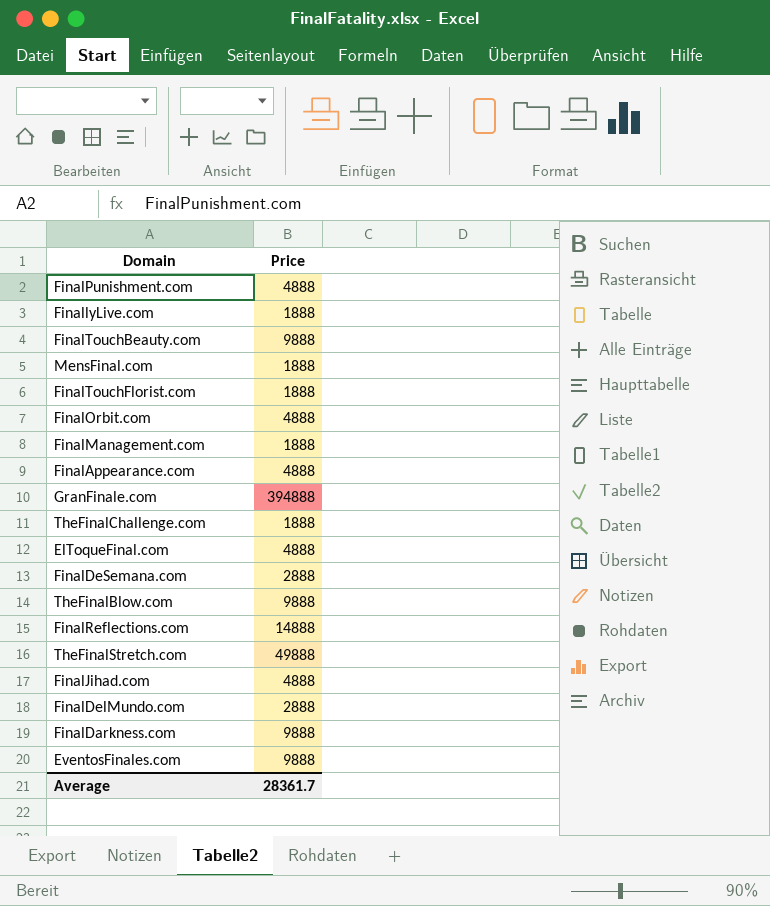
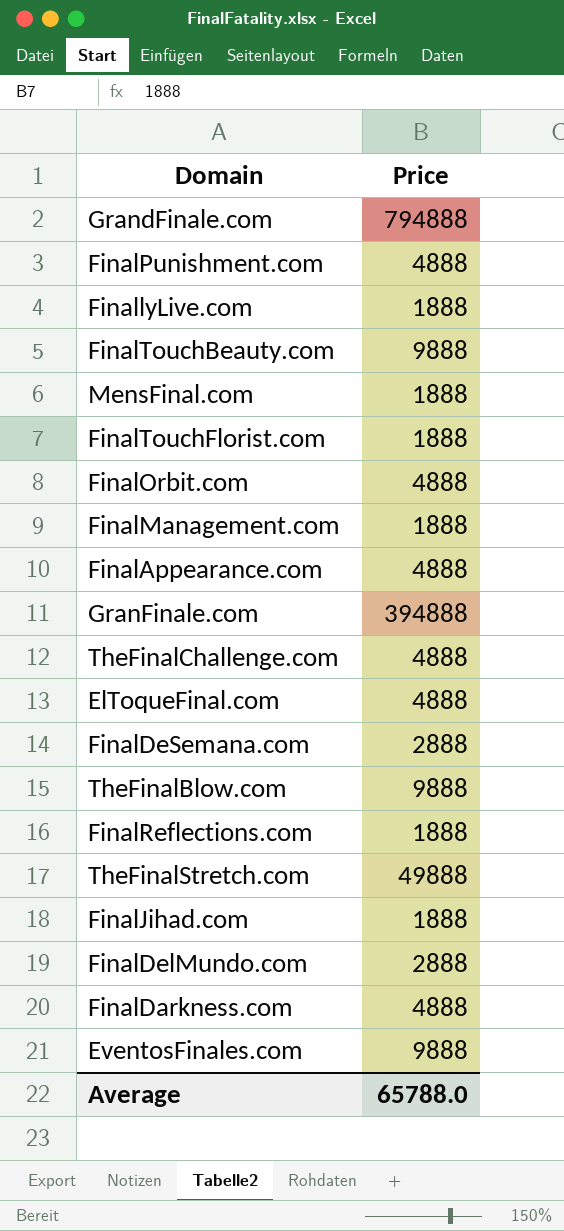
row GrandFinale.com: none -> 794888
TheFinalChallenge.com | Price: 1888 -> 4888
FinalReflections.com | Price: 14888 -> 1888
FinalJihad.com | Price: 4888 -> 1888
FinalDarkness.com | Price: 9888 -> 4888
Average | Price: 28361.7 -> 65788.0

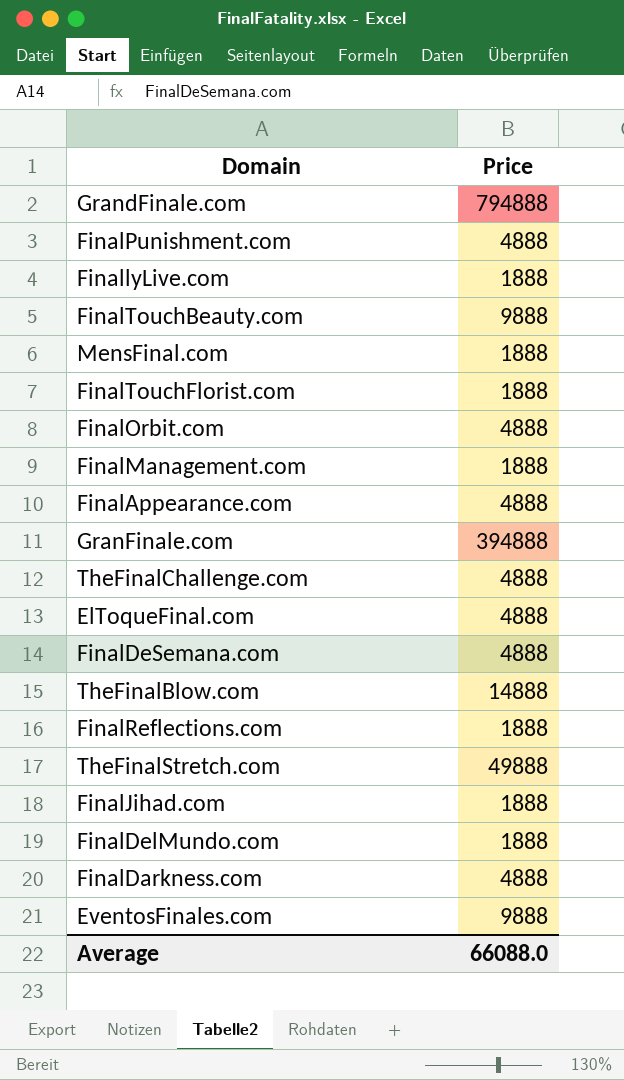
FinalDeSemana.com | Price: 2888 -> 4888
TheFinalBlow.com | Price: 9888 -> 14888
FinalDelMundo.com | Price: 2888 -> 1888
Average | Price: 65788.0 -> 66088.0

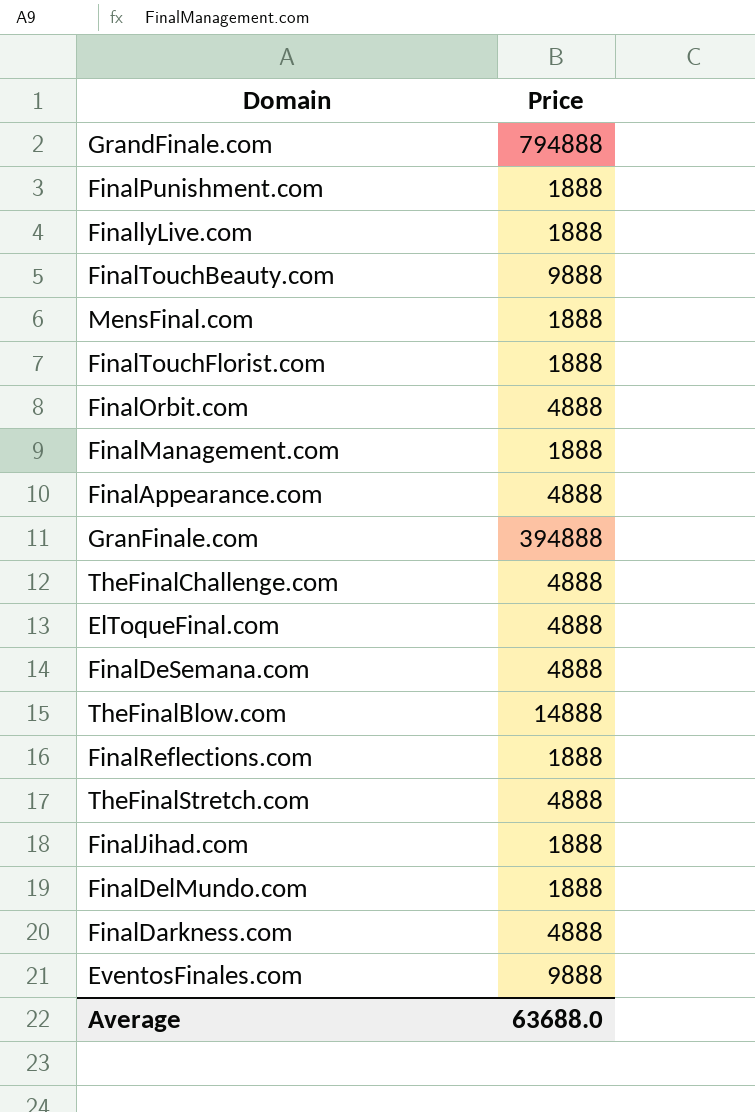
FinalPunishment.com | Price: 4888 -> 1888
TheFinalStretch.com | Price: 49888 -> 4888
Average | Price: 66088.0 -> 63688.0

